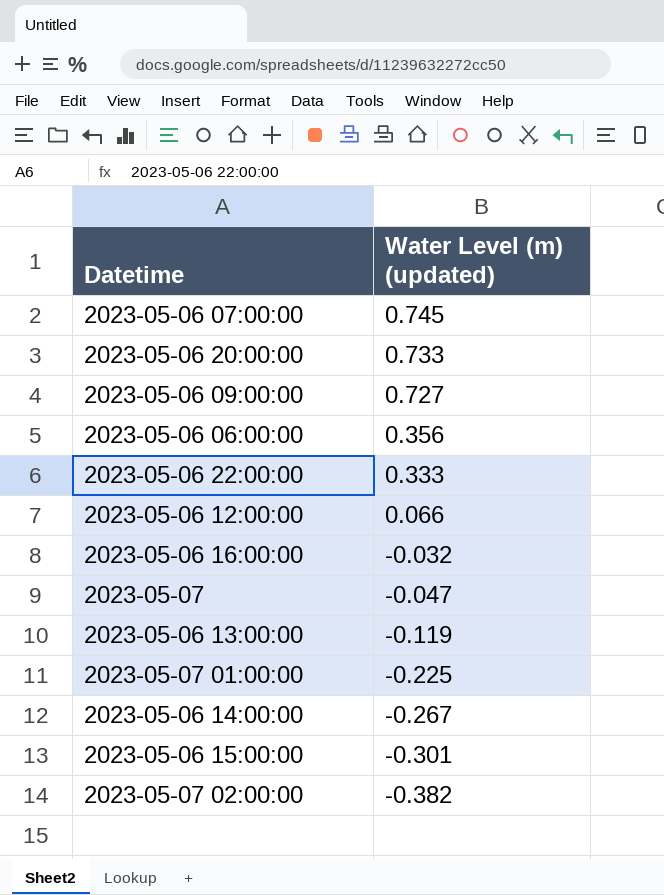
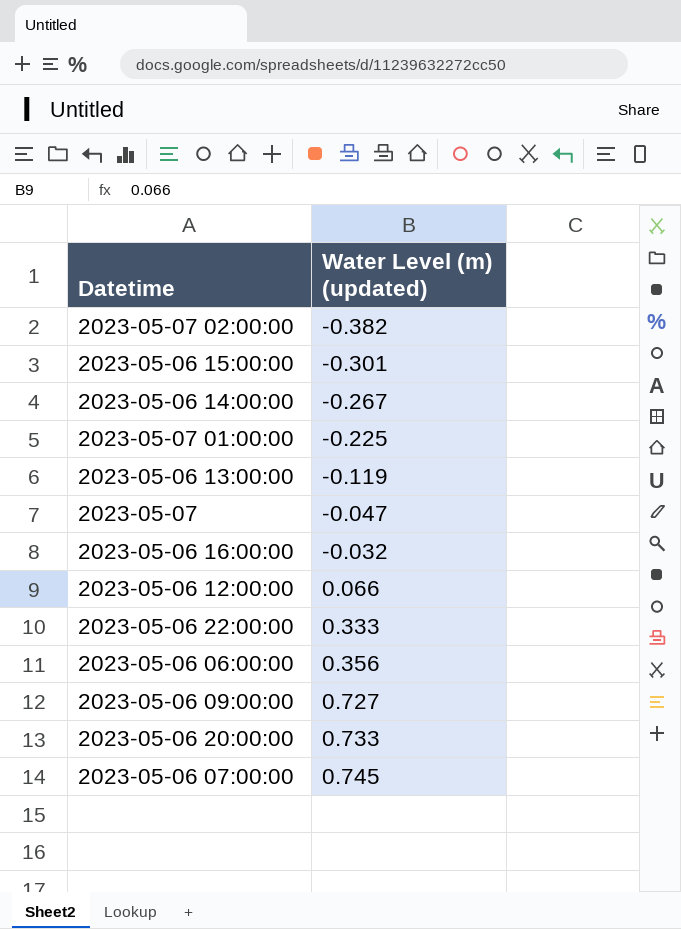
row order: Water Level (m) (updated) descending -> Water Level (m) (updated) ascending

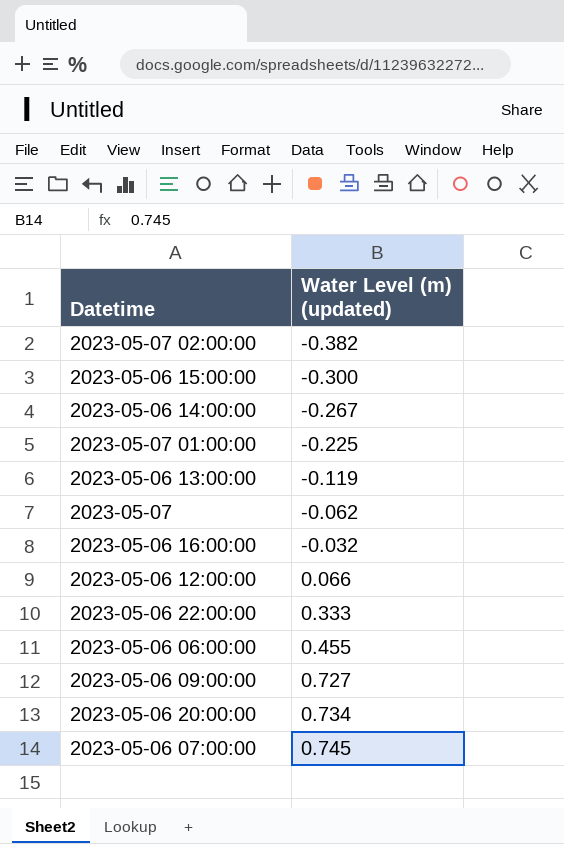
2023-05-06 15:00:00 | Water Level (m) (updated): -0.301 -> -0.300
2023-05-07 | Water Level (m) (updated): -0.047 -> -0.062
2023-05-06 06:00:00 | Water Level (m) (updated): 0.356 -> 0.455
2023-05-06 20:00:00 | Water Level (m) (updated): 0.733 -> 0.734

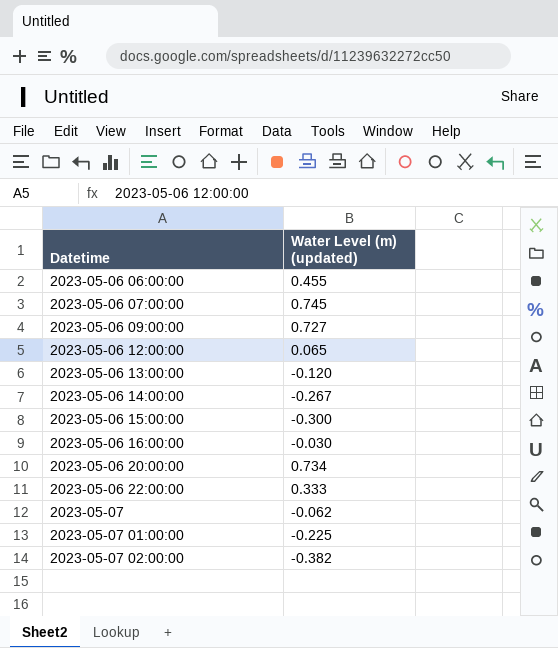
row order: Water Level (m) (updated) ascending -> Datetime ascending
2023-05-06 12:00:00 | Water Level (m) (updated): 0.066 -> 0.065
2023-05-06 13:00:00 | Water Level (m) (updated): -0.119 -> -0.120
2023-05-06 16:00:00 | Water Level (m) (updated): -0.032 -> -0.030

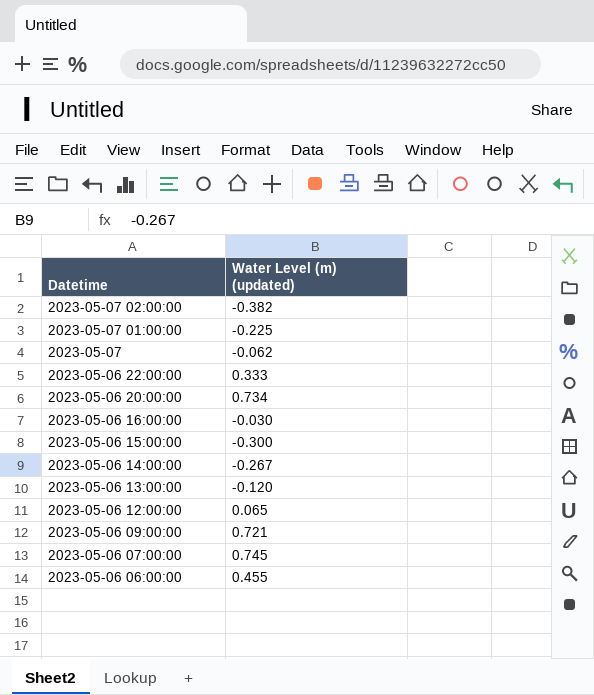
row order: Datetime ascending -> Datetime descending
2023-05-06 09:00:00 | Water Level (m) (updated): 0.727 -> 0.721

